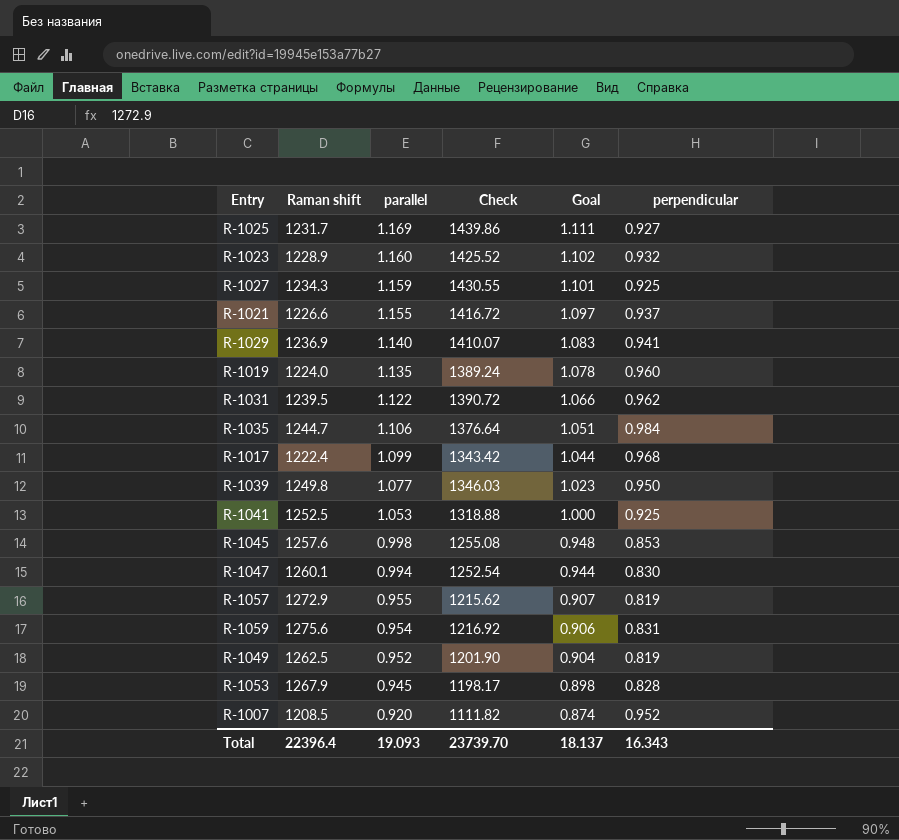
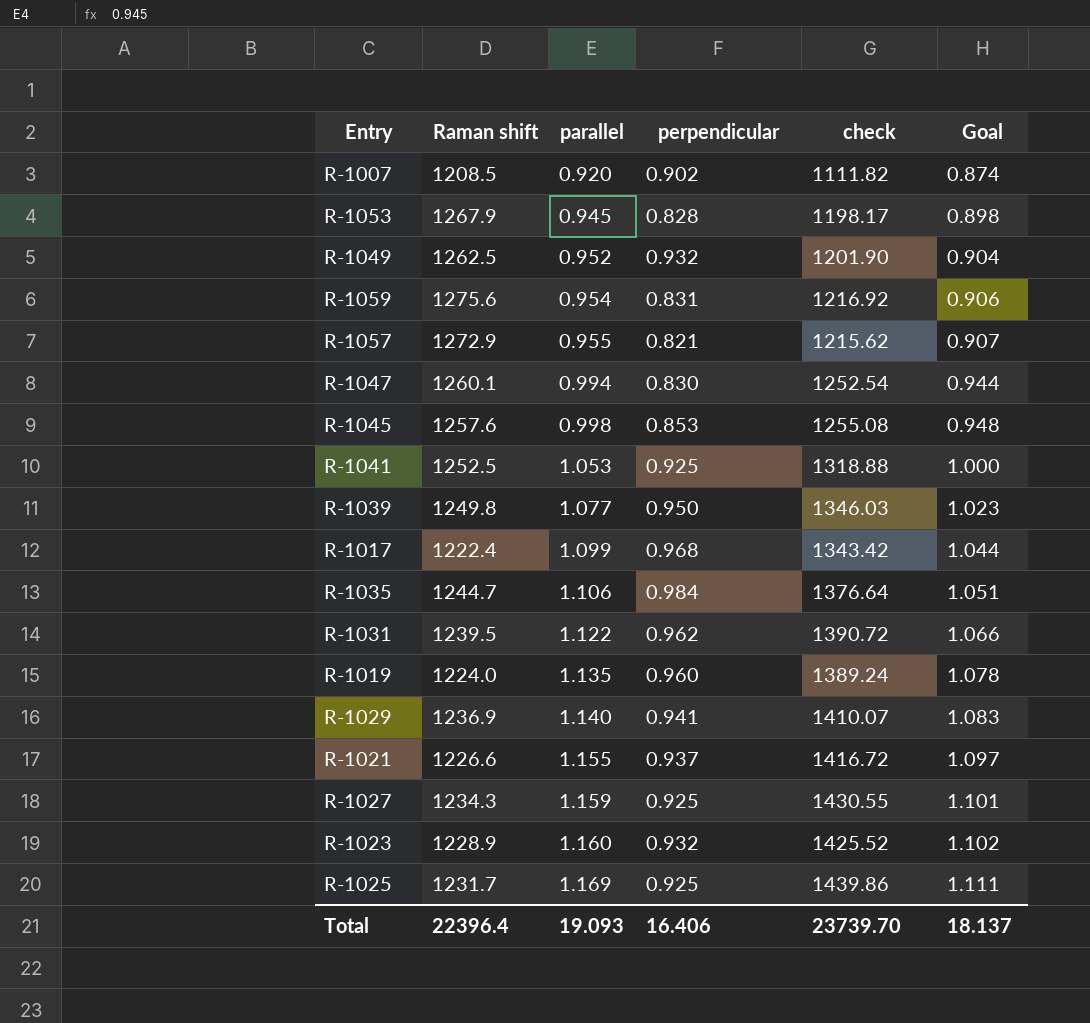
row order: parallel descending -> parallel ascending
column perpendicular | position: 6 -> 4
column name: Check -> check
R-1007 | perpendicular: 0.952 -> 0.902
R-1049 | perpendicular: 0.819 -> 0.932
R-1057 | perpendicular: 0.819 -> 0.821
R-1025 | perpendicular: 0.927 -> 0.925
Total | perpendicular: 16.343 -> 16.406

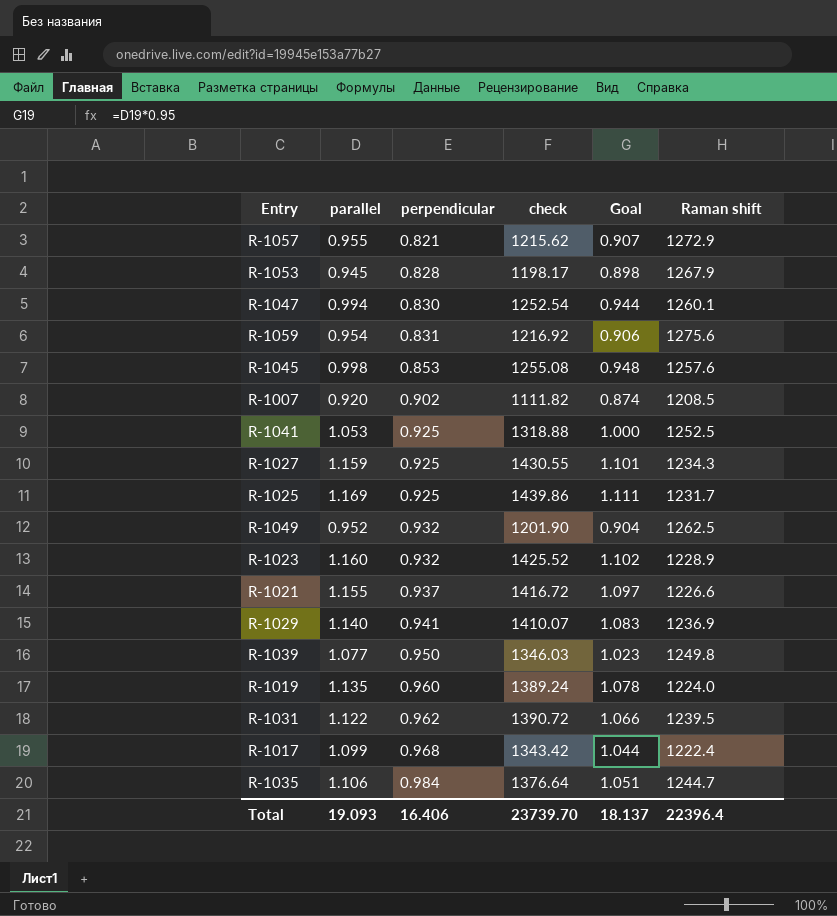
row order: parallel ascending -> perpendicular ascending
column Raman shift | position: 2 -> 6

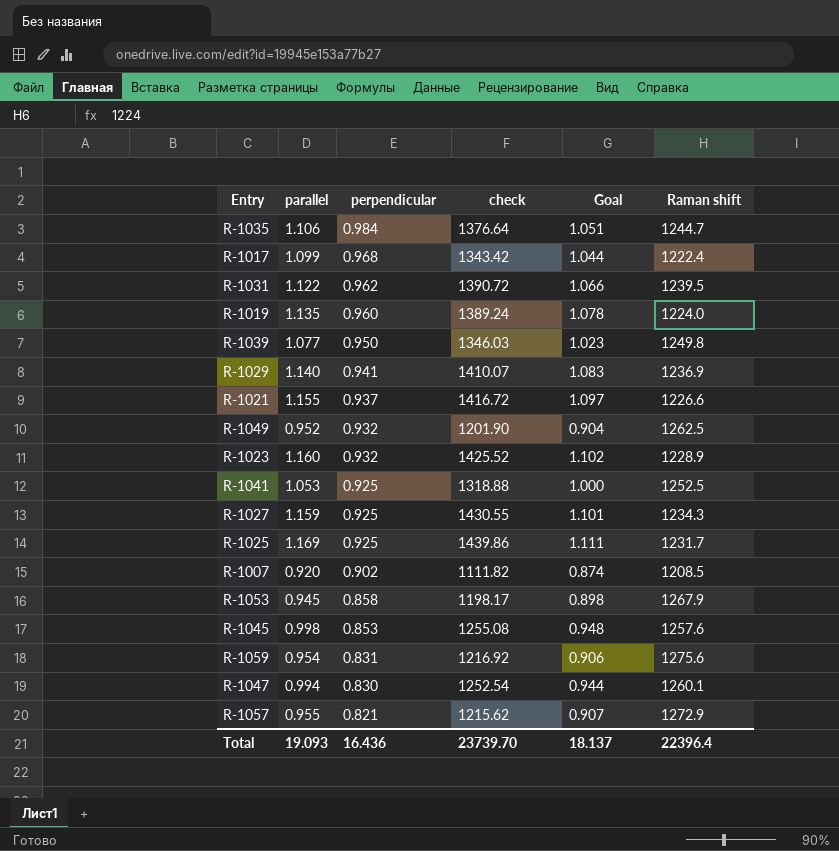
row order: perpendicular ascending -> perpendicular descending
R-1053 | perpendicular: 0.828 -> 0.858
Total | perpendicular: 16.406 -> 16.436

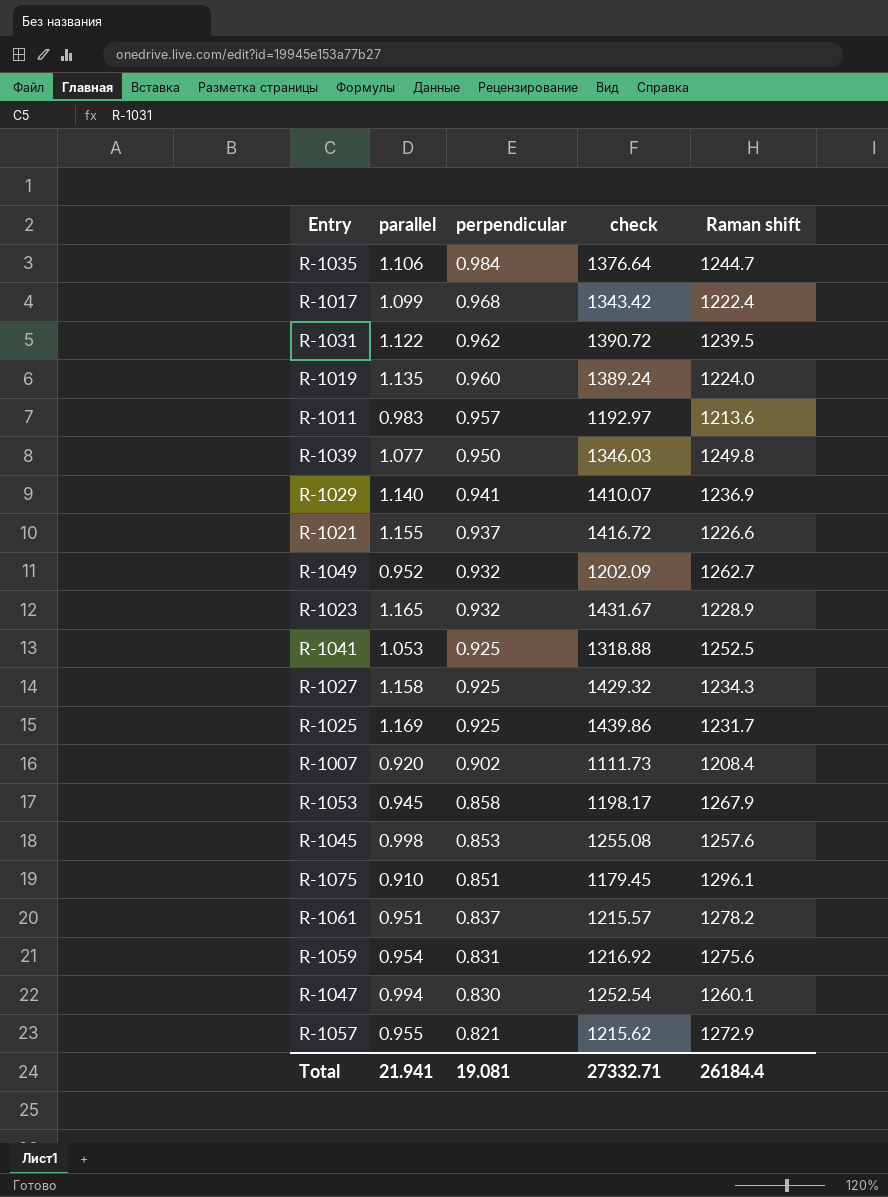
column Goal | formula: [parallel] * 0.95 -> none
row R-1011: none -> 0.983 | 0.957 | 1192.97 | 1213.6
R-1049 | check: 1201.90 -> 1202.09
R-1049 | Raman shift: 1262.5 -> 1262.7
R-1023 | parallel: 1.160 -> 1.165
R-1023 | check: 1425.52 -> 1431.67
R-1027 | parallel: 1.159 -> 1.158
R-1027 | check: 1430.55 -> 1429.32
R-1007 | check: 1111.82 -> 1111.73
R-1007 | Raman shift: 1208.5 -> 1208.4
row R-1075: none -> 0.910 | 0.851 | 1179.45 | 1296.1
row R-1061: none -> 0.951 | 0.837 | 1215.57 | 1278.2
Total | parallel: 19.093 -> 21.941
Total | perpendicular: 16.436 -> 19.081
Total | check: 23739.70 -> 27332.71
Total | Raman shift: 22396.4 -> 26184.4

